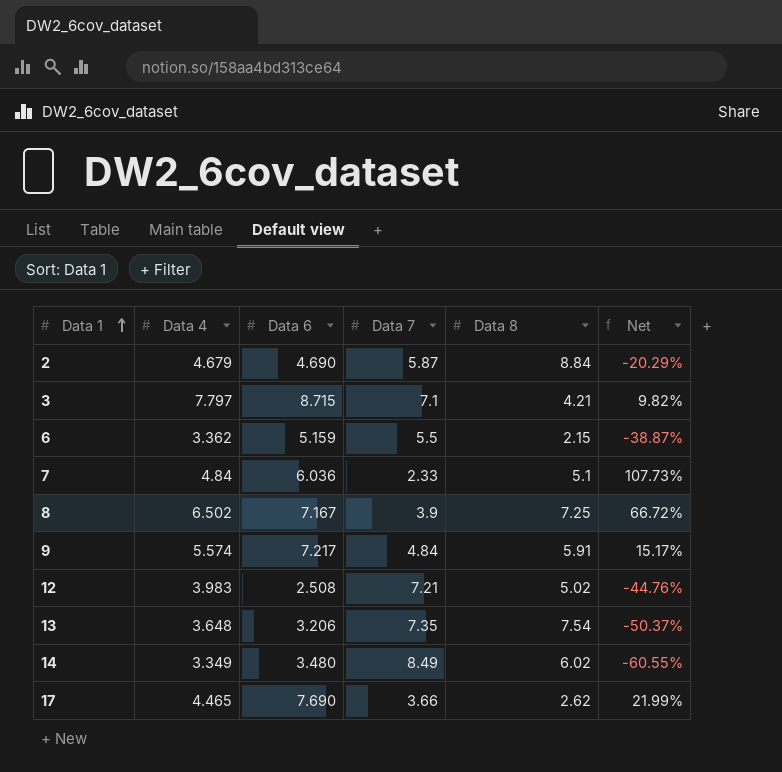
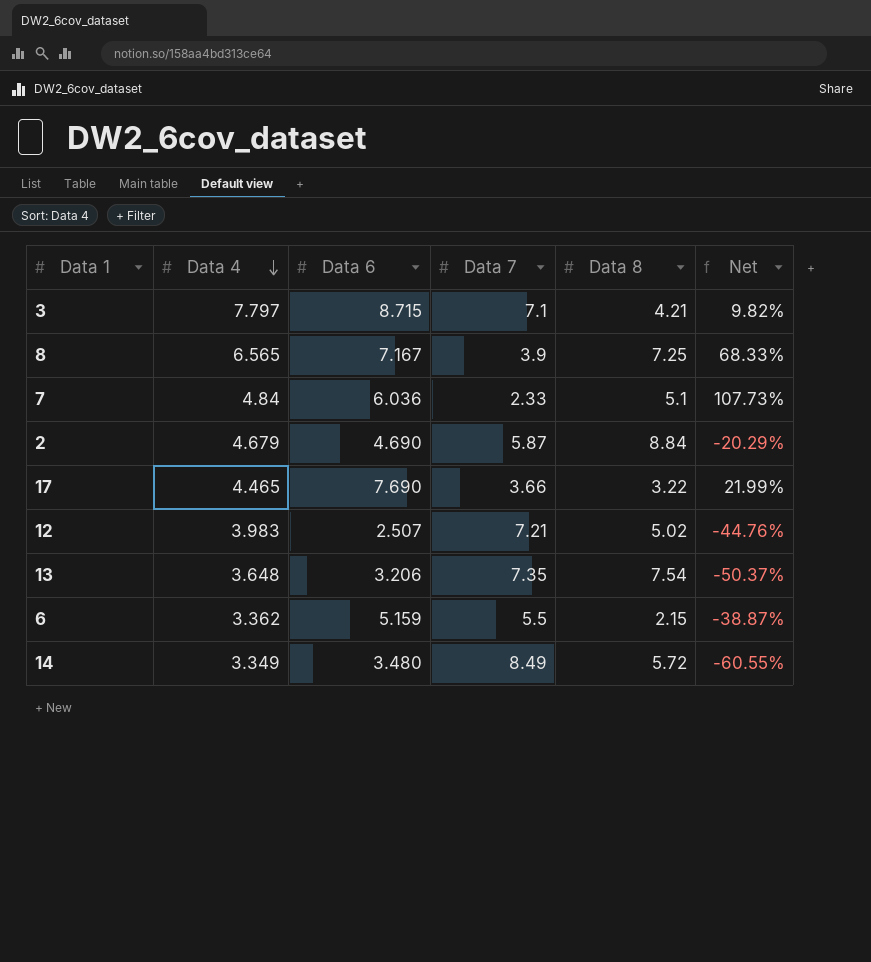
row order: Data 1 ascending -> Data 4 descending
row 9: 5.574 | 7.217 | 4.84 | 5.91 | 15.17% -> none
8 | Data 4: 6.502 -> 6.565
8 | Net: 66.72% -> 68.33%
17 | Data 8: 2.62 -> 3.22
12 | Data 6: 2.508 -> 2.507
14 | Data 8: 6.02 -> 5.72

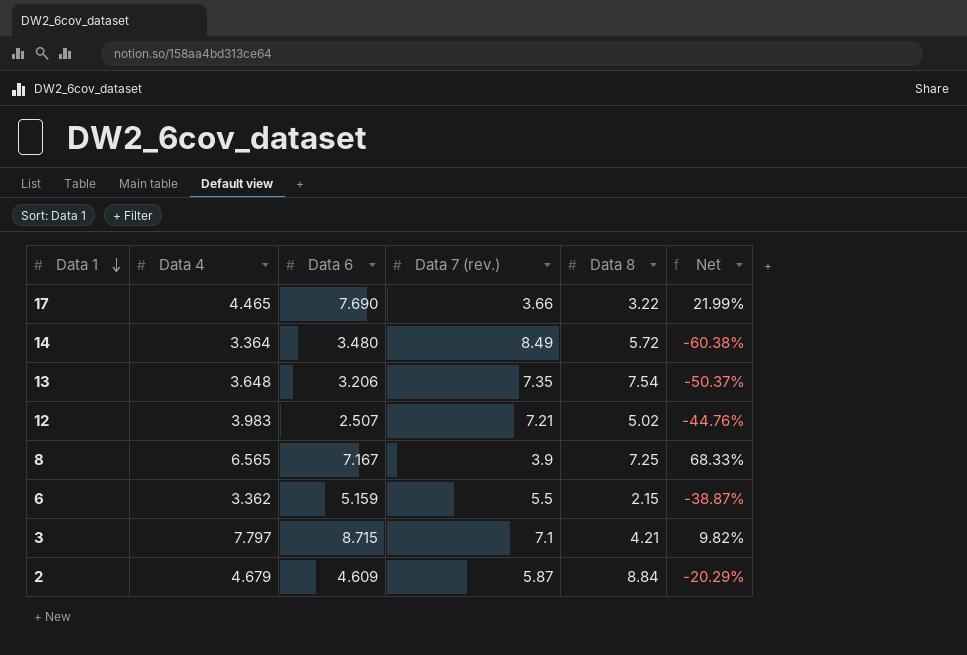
row order: Data 4 descending -> Data 1 descending
column name: Data 7 -> Data 7 (rev.)
row 7: 4.84 | 6.036 | 2.33 | 5.1 | 107.73% -> none
14 | Data 4: 3.349 -> 3.364
14 | Net: -60.55% -> -60.38%
2 | Data 6: 4.690 -> 4.609

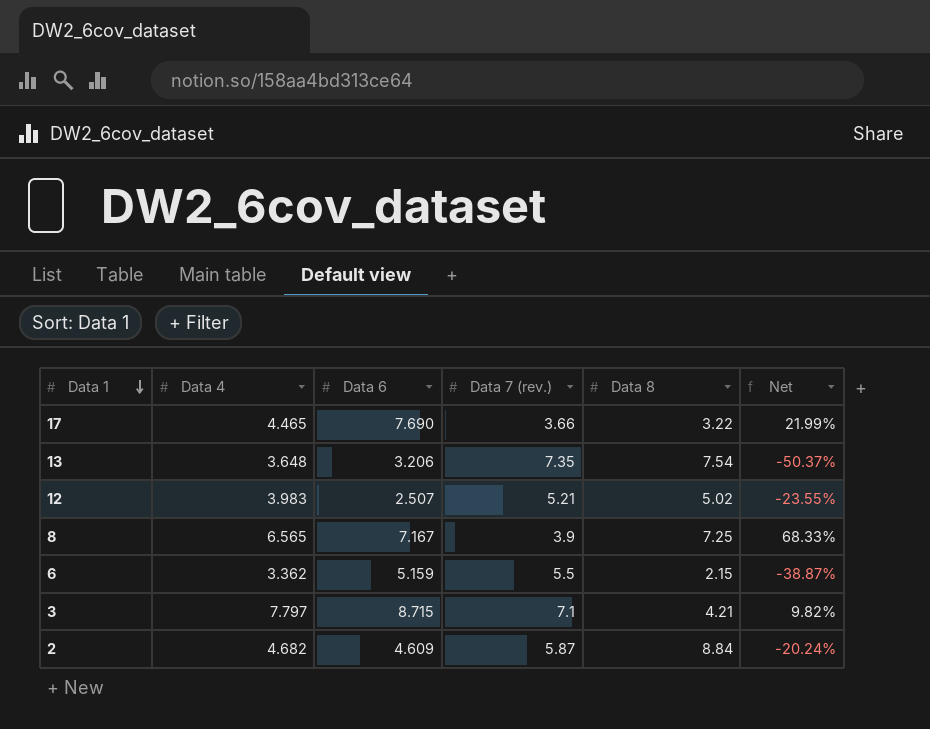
row 14: 3.364 | 3.480 | 8.49 | 5.72 | -60.38% -> none
12 | Data 7 (rev.): 7.21 -> 5.21
12 | Net: -44.76% -> -23.55%
2 | Data 4: 4.679 -> 4.682
2 | Net: -20.29% -> -20.24%

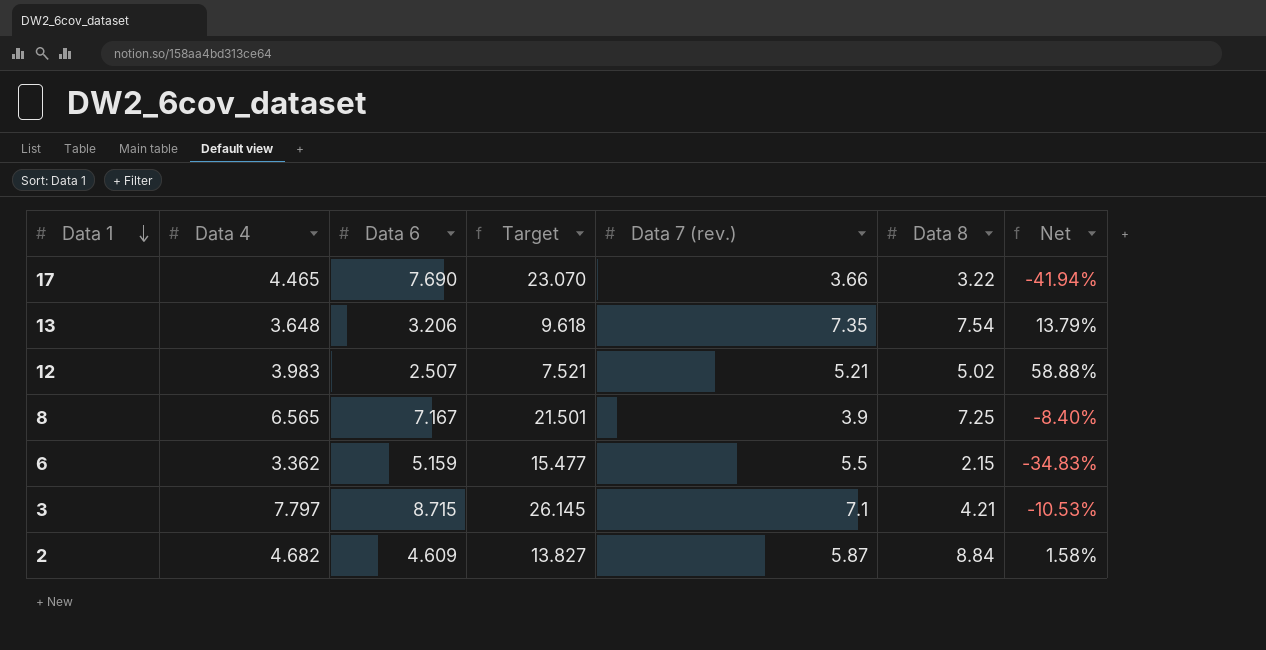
column Target | formula: none -> [Data 6] * 3
column Net | formula: ([Data 4] - [Data 7 (rev.)]) / [Data 7 (rev.)] -> ([Data 4] - [Data 6]) / [Data 6]

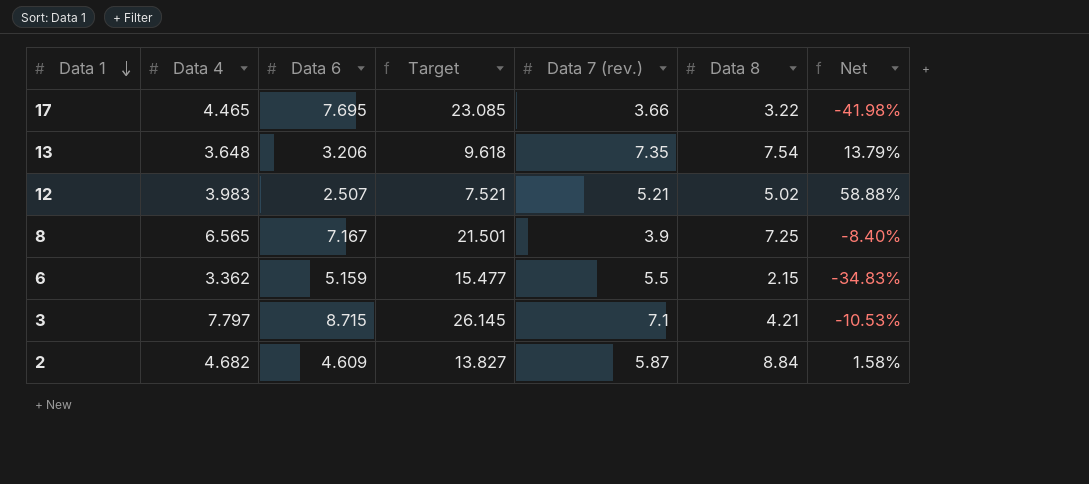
17 | Data 6: 7.690 -> 7.695
17 | Target: 23.070 -> 23.085
17 | Net: -41.94% -> -41.98%

